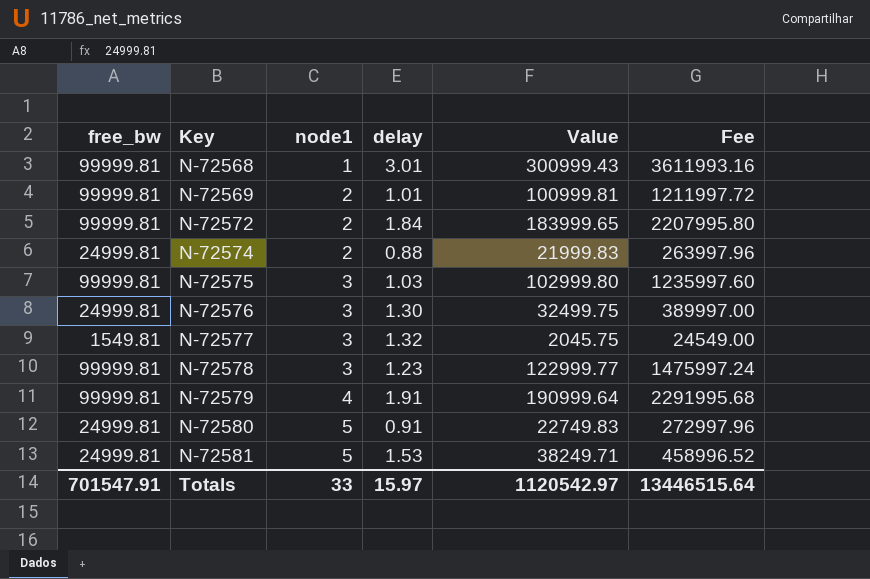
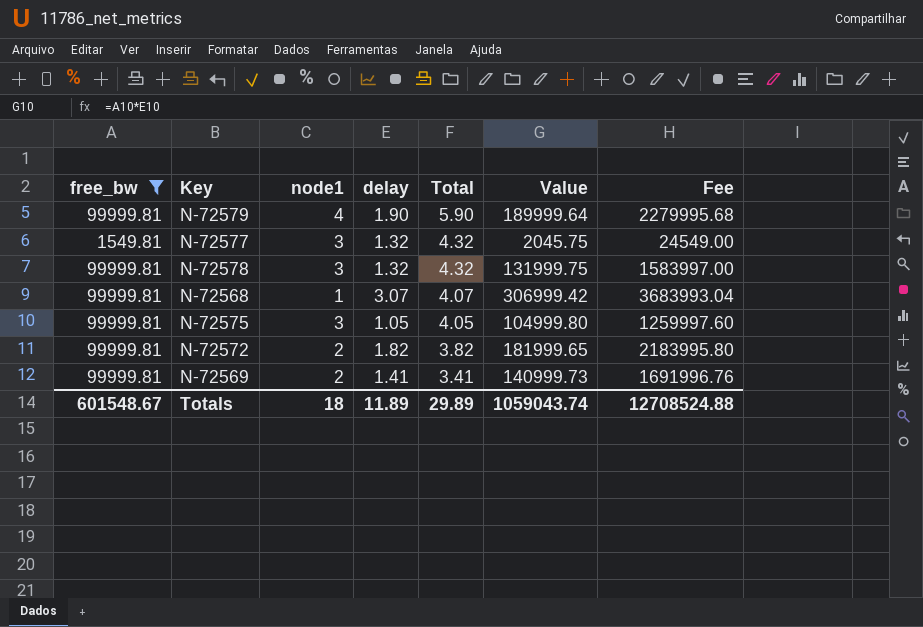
filter: none -> free_bw != 24999.81
row order: Key ascending -> Total descending
column Total | formula: none -> [node1] + [delay]
N-72579 | delay: 1.91 -> 1.90
N-72579 | Value: 190999.64 -> 189999.64
N-72579 | Fee: 2291995.68 -> 2279995.68
N-72578 | delay: 1.23 -> 1.32
N-72578 | Value: 122999.77 -> 131999.75
N-72578 | Fee: 1475997.24 -> 1583997.00
N-72568 | delay: 3.01 -> 3.07
N-72568 | Value: 300999.43 -> 306999.42
N-72568 | Fee: 3611993.16 -> 3683993.04
N-72575 | delay: 1.03 -> 1.05
N-72575 | Value: 102999.80 -> 104999.80
N-72575 | Fee: 1235997.60 -> 1259997.60
N-72572 | delay: 1.84 -> 1.82
N-72572 | Value: 183999.65 -> 181999.65
N-72572 | Fee: 2207995.80 -> 2183995.80
N-72569 | delay: 1.01 -> 1.41
N-72569 | Value: 100999.81 -> 140999.73
N-72569 | Fee: 1211997.72 -> 1691996.76
Totals | free_bw: 701547.91 -> 601548.67
Totals | node1: 33 -> 18
Totals | delay: 15.97 -> 11.89
Totals | Value: 1120542.97 -> 1059043.74
Totals | Fee: 13446515.64 -> 12708524.88

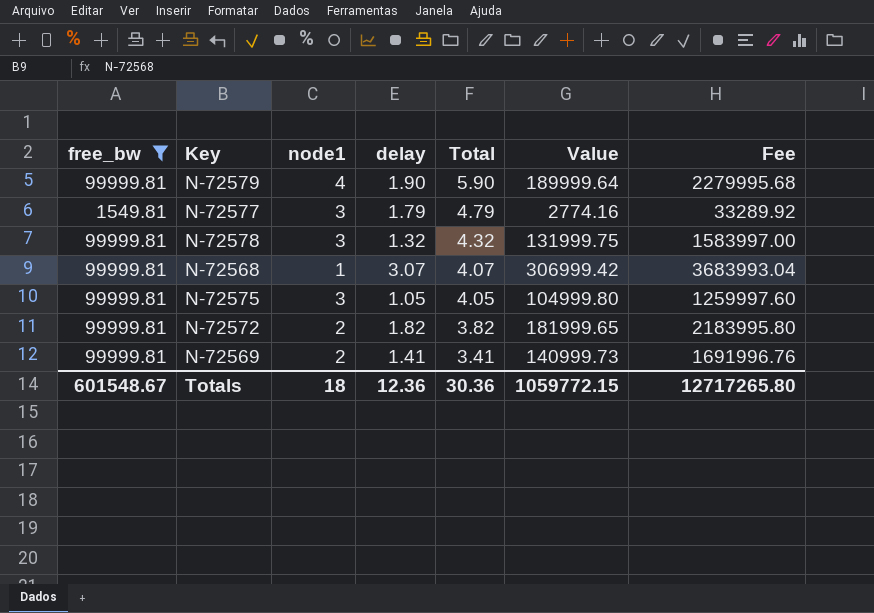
N-72577 | delay: 1.32 -> 1.79
N-72577 | Total: 4.32 -> 4.79
N-72577 | Value: 2045.75 -> 2774.16
N-72577 | Fee: 24549.00 -> 33289.92
Totals | delay: 11.89 -> 12.36
Totals | Total: 29.89 -> 30.36
Totals | Value: 1059043.74 -> 1059772.15
Totals | Fee: 12708524.88 -> 12717265.80

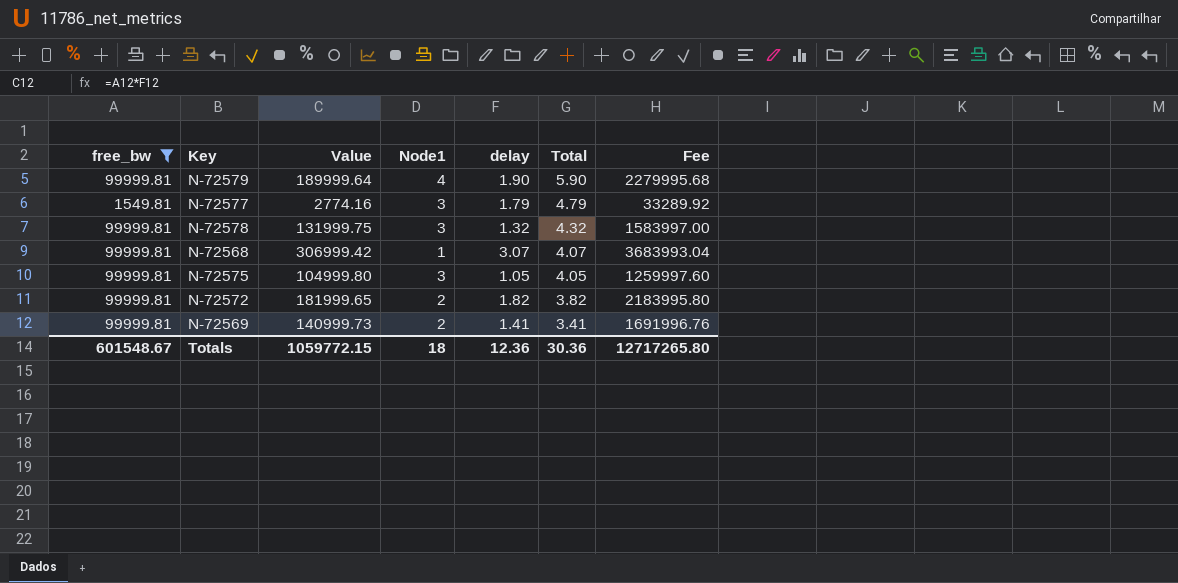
column Value | position: 6 -> 3
column name: node1 -> Node1

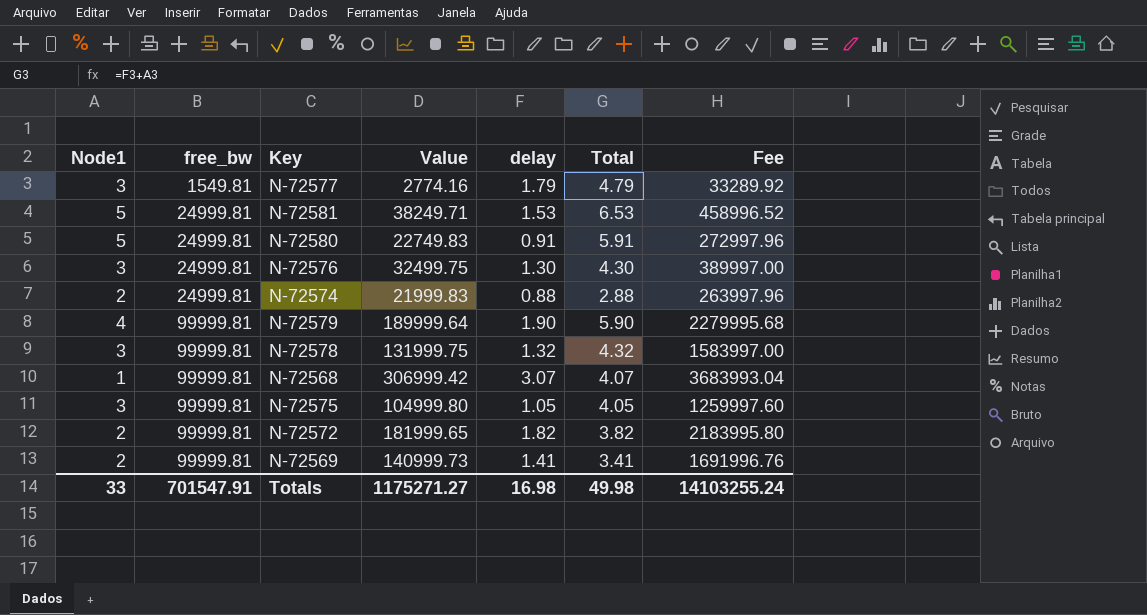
filter: free_bw != 24999.81 -> none
row order: Total descending -> free_bw ascending
column Node1 | position: 4 -> 1
Totals | Node1: 18 -> 33
Totals | free_bw: 601548.67 -> 701547.91
Totals | Value: 1059772.15 -> 1175271.27
Totals | delay: 12.36 -> 16.98
Totals | Total: 30.36 -> 49.98
Totals | Fee: 12717265.80 -> 14103255.24

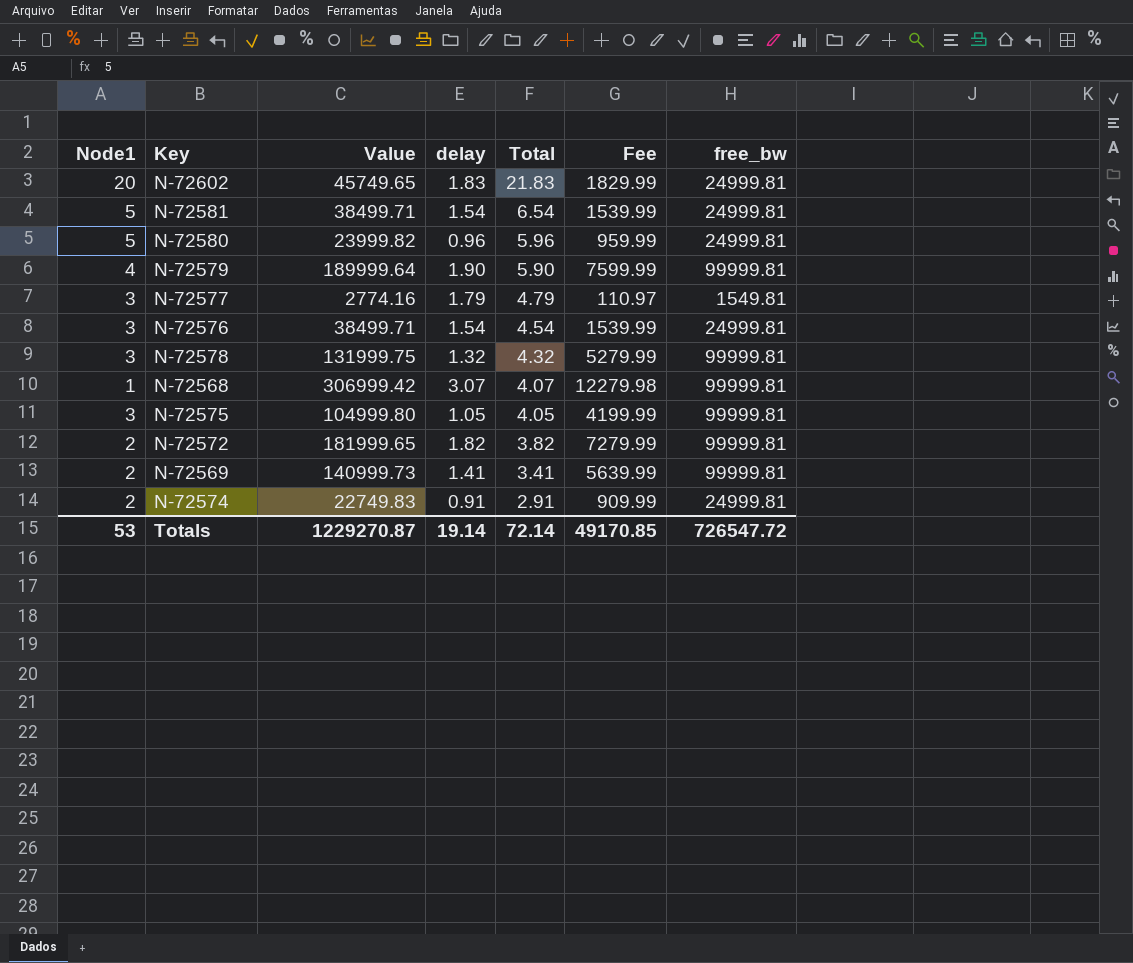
row order: free_bw ascending -> Total descending
column Fee | formula: [Value] * 12 -> [Value] * 0.04
column free_bw | position: 2 -> 7
row N-72602: none -> 20 | 45749.65 | 1.83 | 21.83 | 1829.99 | 24999.81
N-72581 | Value: 38249.71 -> 38499.71
N-72581 | delay: 1.53 -> 1.54
N-72581 | Total: 6.53 -> 6.54
N-72580 | Value: 22749.83 -> 23999.82
N-72580 | delay: 0.91 -> 0.96
N-72580 | Total: 5.91 -> 5.96
N-72576 | Value: 32499.75 -> 38499.71
N-72576 | delay: 1.30 -> 1.54
N-72576 | Total: 4.30 -> 4.54
N-72574 | Value: 21999.83 -> 22749.83
N-72574 | delay: 0.88 -> 0.91
N-72574 | Total: 2.88 -> 2.91
Totals | Node1: 33 -> 53
Totals | Value: 1175271.27 -> 1229270.87
Totals | delay: 16.98 -> 19.14
Totals | Total: 49.98 -> 72.14
Totals | Fee: 14103255.24 -> 49170.85
Totals | free_bw: 701547.91 -> 726547.72

